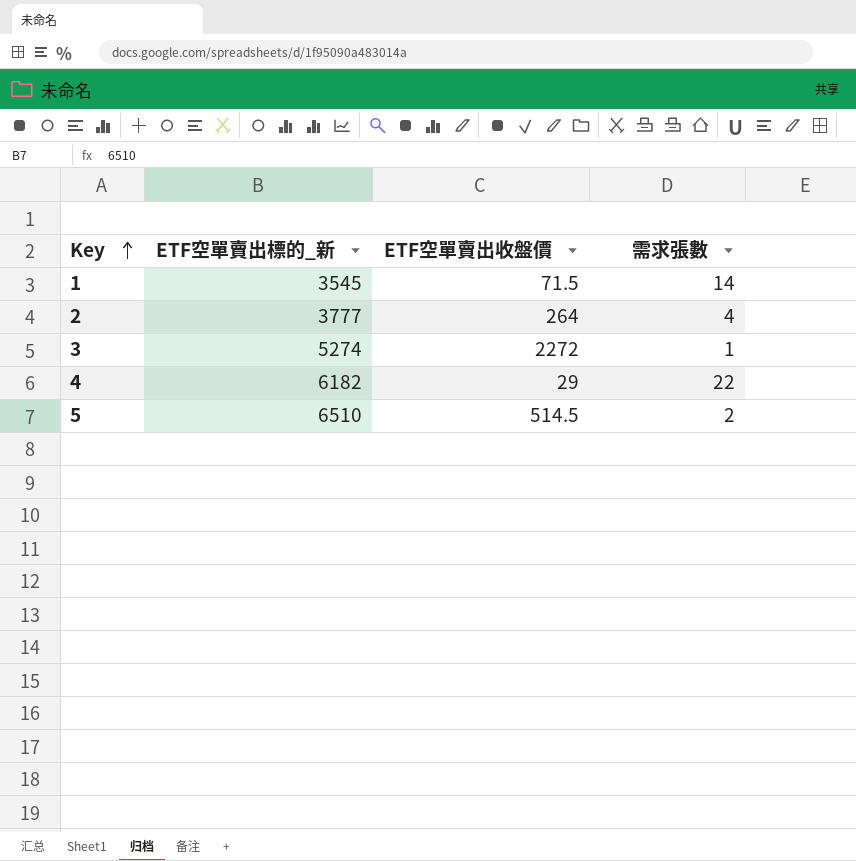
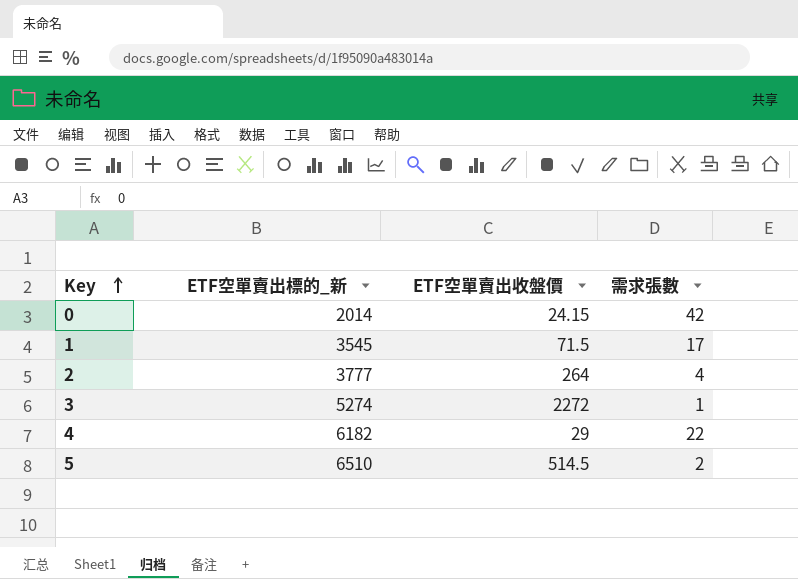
row 0: none -> 2014 | 24.15 | 42
1 | 需求張數: 14 -> 17

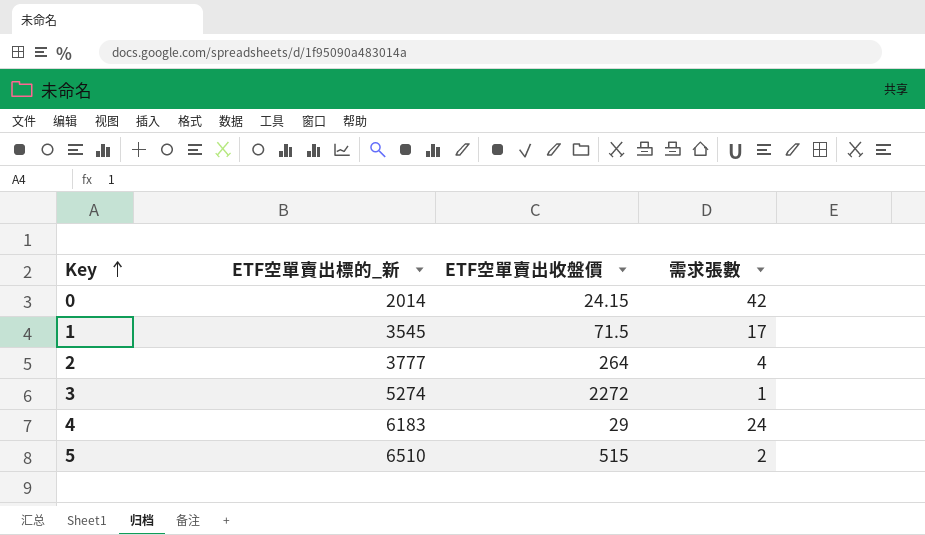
4 | ETF空單賣出標的_新: 6182 -> 6183
4 | 需求張數: 22 -> 24
5 | ETF空單賣出收盤價: 514.5 -> 515

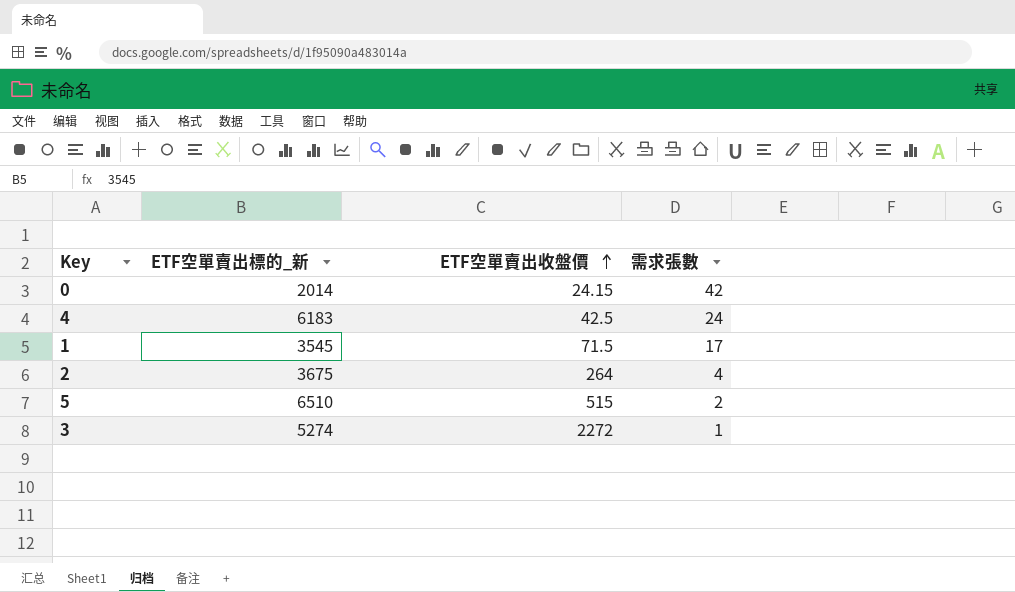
row order: Key ascending -> ETF空單賣出收盤價 ascending
4 | ETF空單賣出收盤價: 29 -> 42.5
2 | ETF空單賣出標的_新: 3777 -> 3675

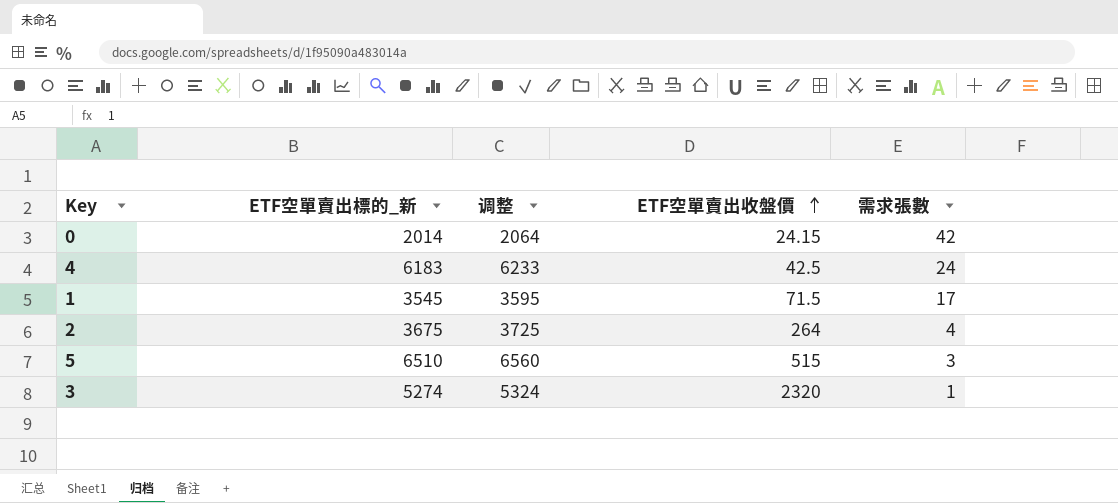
column 调整 | formula: none -> [ETF空單賣出標的_新] + 50
5 | 需求張數: 2 -> 3
3 | ETF空單賣出收盤價: 2272 -> 2320

